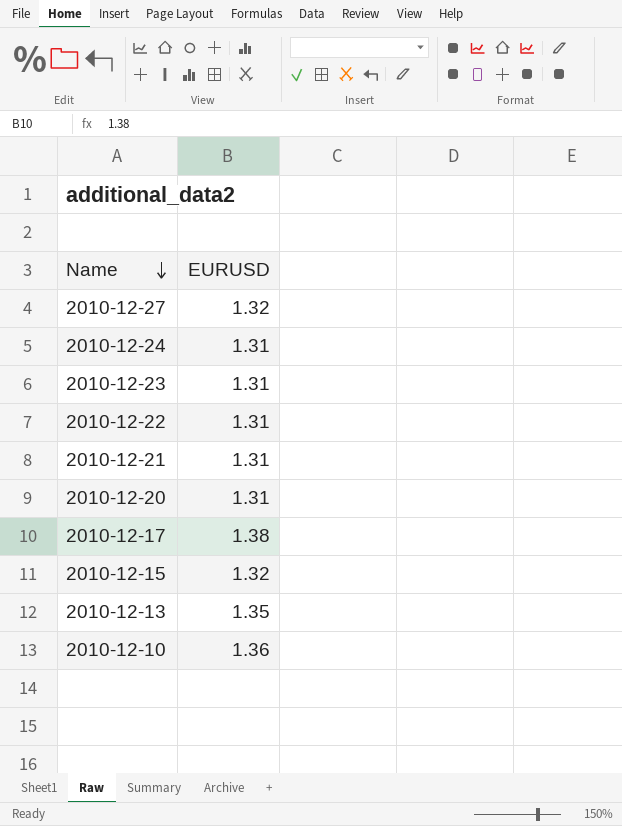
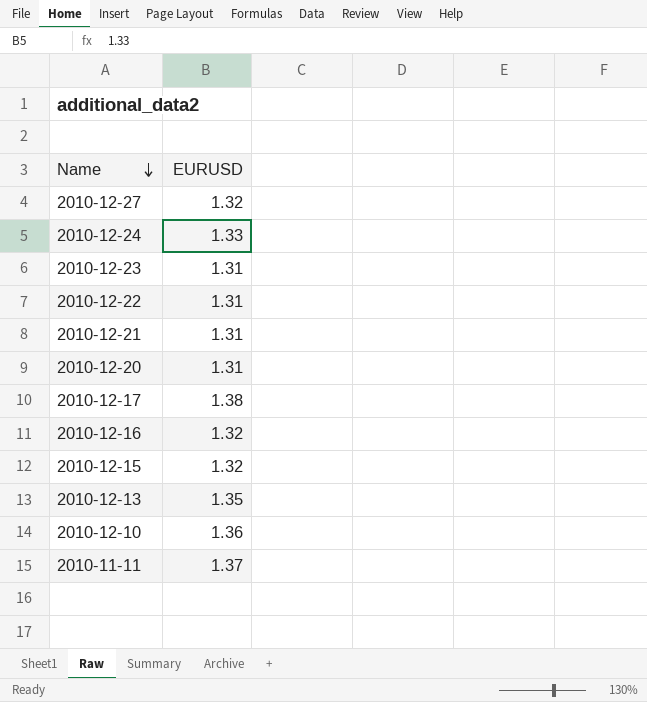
2010-12-24 | EURUSD: 1.31 -> 1.33
row 2010-12-16: none -> 1.32
row 2010-11-11: none -> 1.37

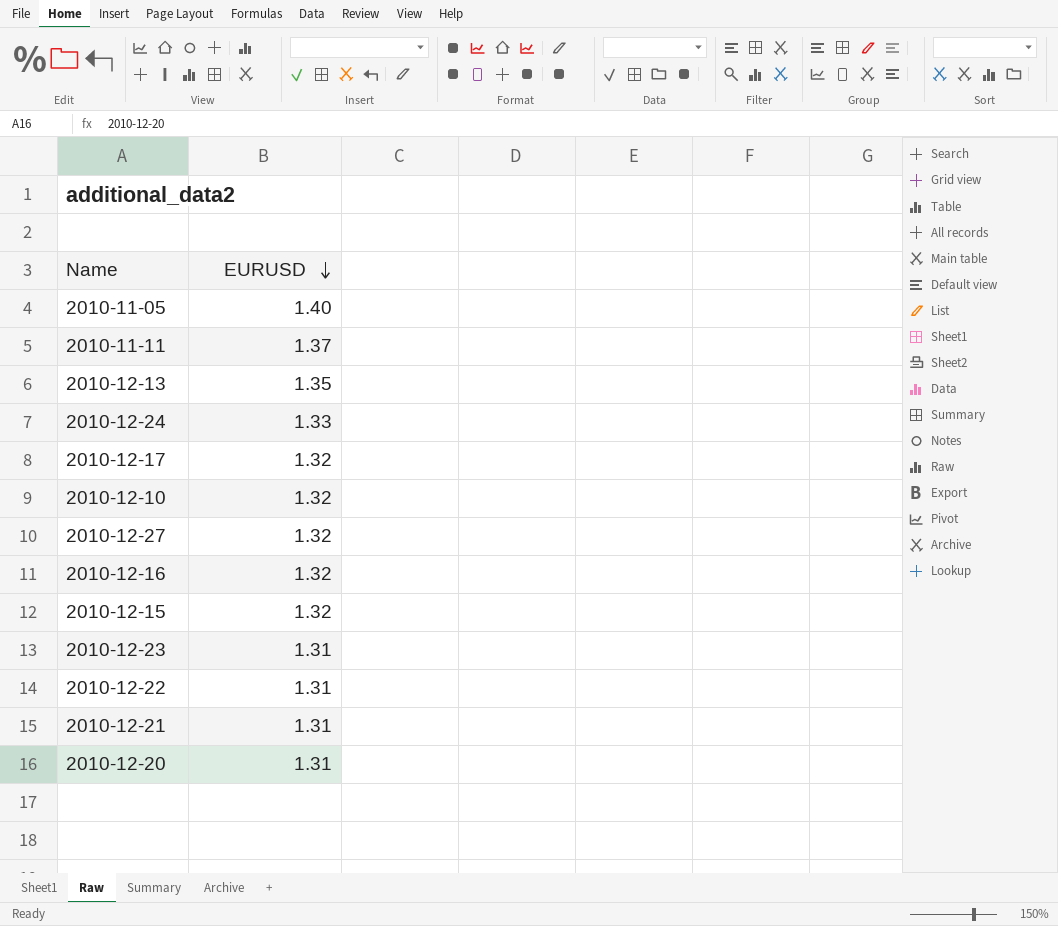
row order: Name descending -> EURUSD descending
row 2010-11-05: none -> 1.40
2010-12-17 | EURUSD: 1.38 -> 1.32
2010-12-10 | EURUSD: 1.36 -> 1.32

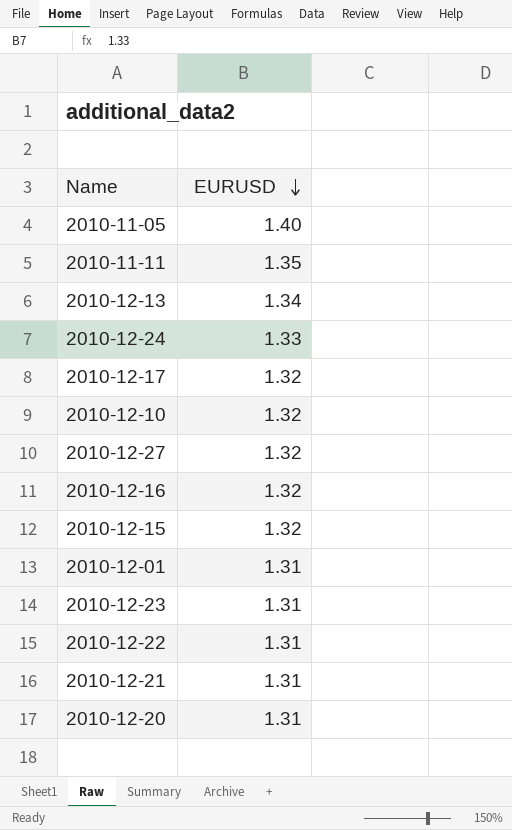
2010-11-11 | EURUSD: 1.37 -> 1.35
2010-12-13 | EURUSD: 1.35 -> 1.34
row 2010-12-01: none -> 1.31

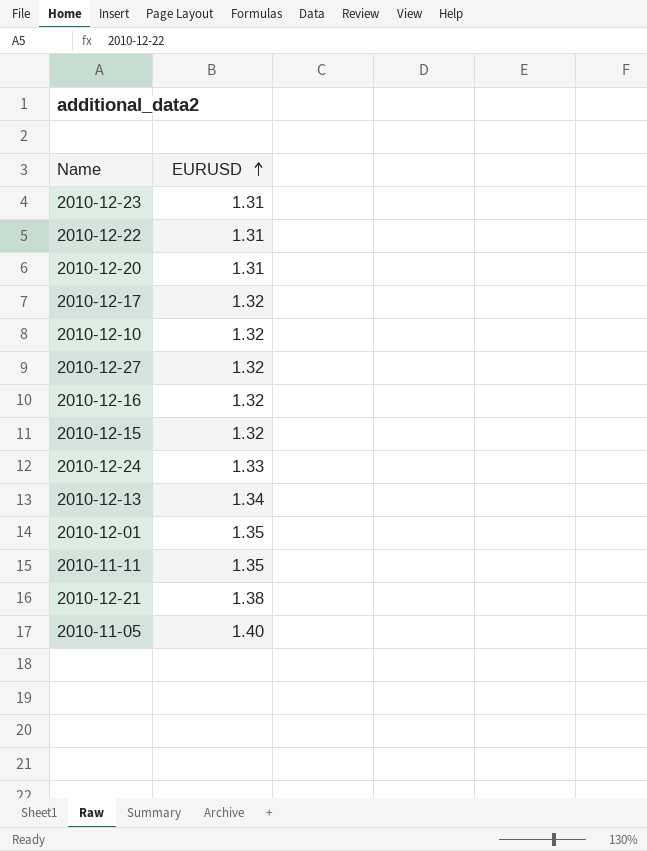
row order: EURUSD descending -> EURUSD ascending
2010-12-01 | EURUSD: 1.31 -> 1.35
2010-12-21 | EURUSD: 1.31 -> 1.38

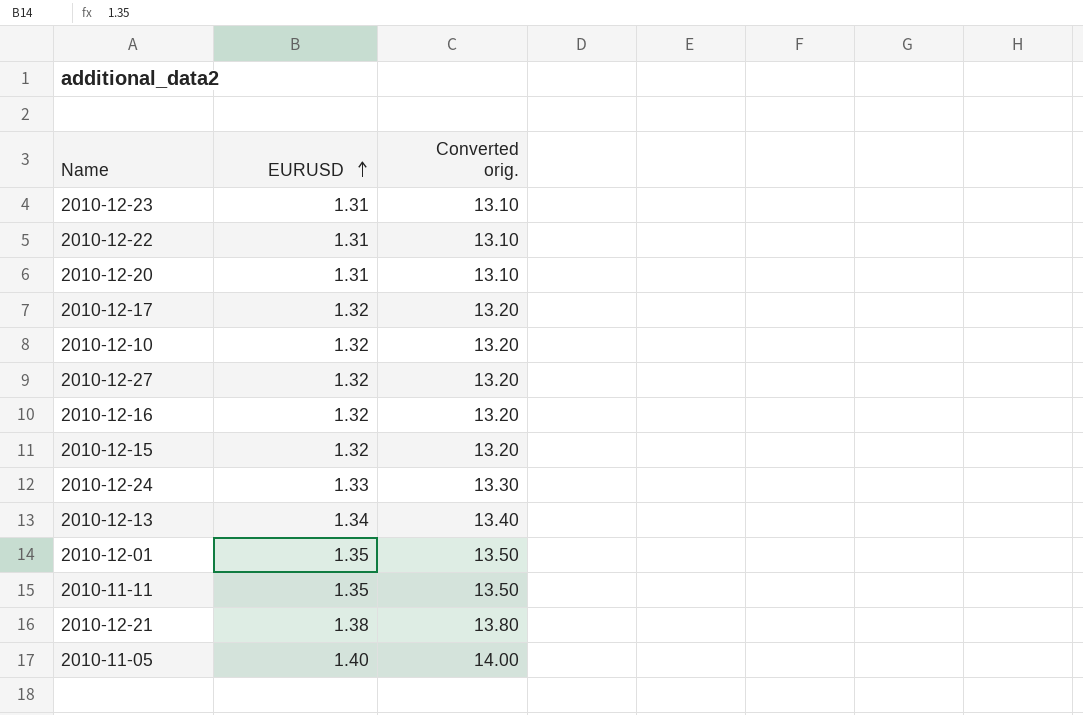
column Converted orig. | formula: none -> [EURUSD] * 10

